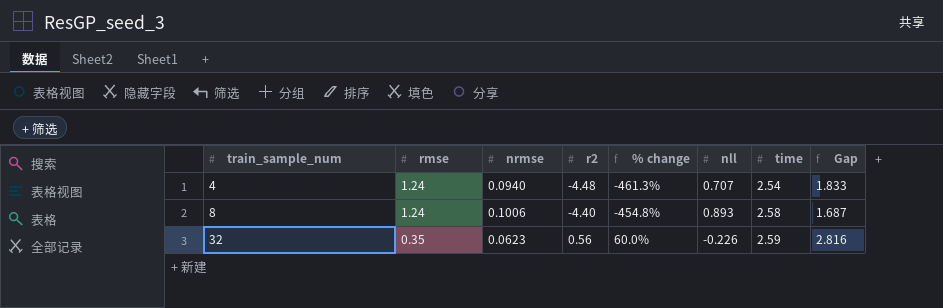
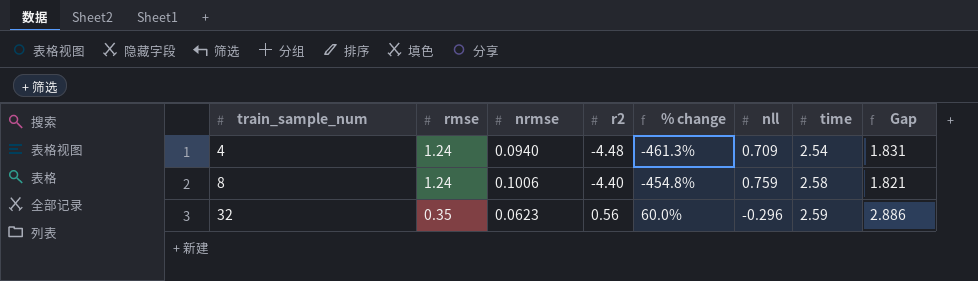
4 | nll: 0.707 -> 0.709
4 | Gap: 1.833 -> 1.831
8 | nll: 0.893 -> 0.759
8 | Gap: 1.687 -> 1.821
32 | nll: -0.226 -> -0.296
32 | Gap: 2.816 -> 2.886

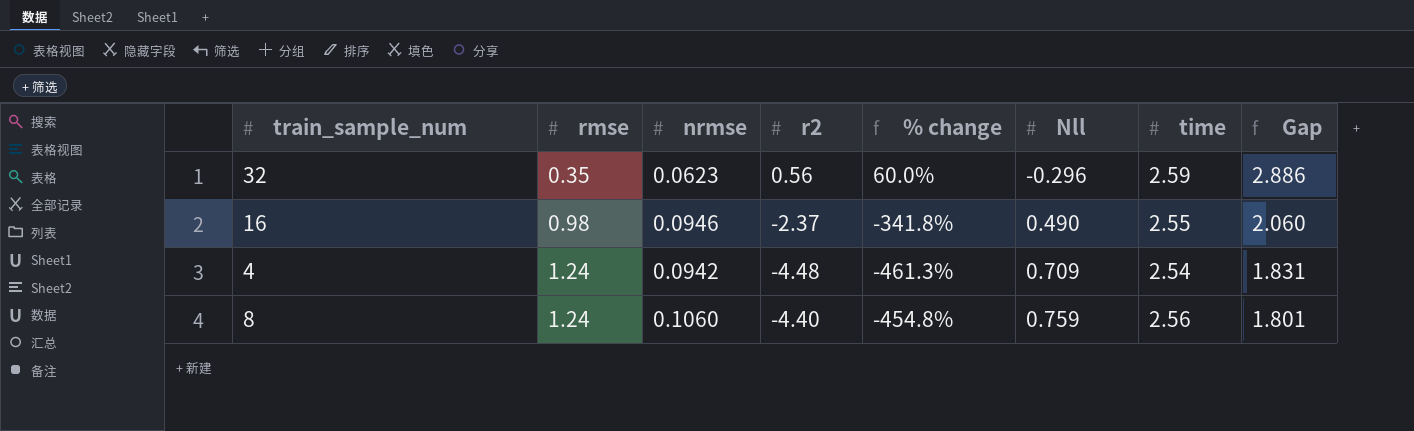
row order: train_sample_num ascending -> rmse ascending
column name: nll -> Nll
row 16: none -> 0.98 | 0.0946 | -2.37 | -341.8% | 0.490 | 2.55 | 2.060
4 | nrmse: 0.0940 -> 0.0942
8 | nrmse: 0.1006 -> 0.1060
8 | time: 2.58 -> 2.56
8 | Gap: 1.821 -> 1.801

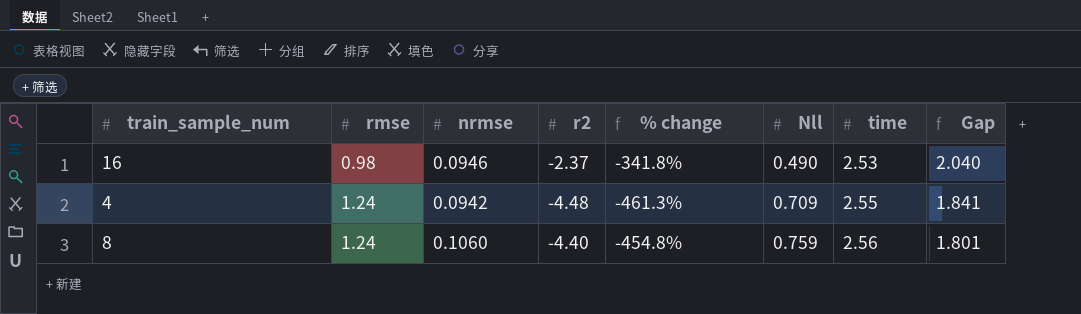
row 32: 0.35 | 0.0623 | 0.56 | 60.0% | -0.296 | 2.59 | 2.886 -> none
16 | time: 2.55 -> 2.53
16 | Gap: 2.060 -> 2.040
4 | time: 2.54 -> 2.55
4 | Gap: 1.831 -> 1.841

